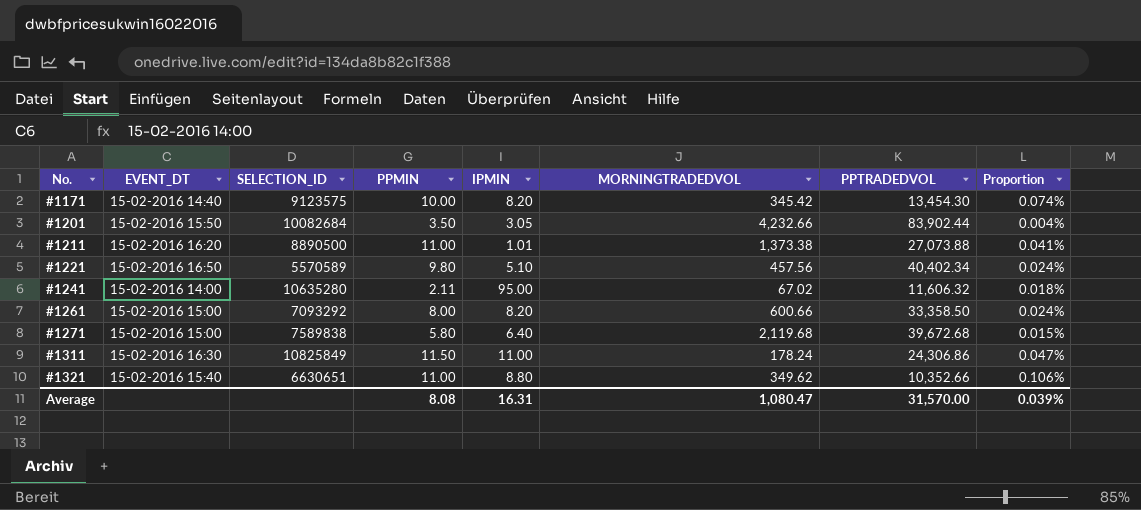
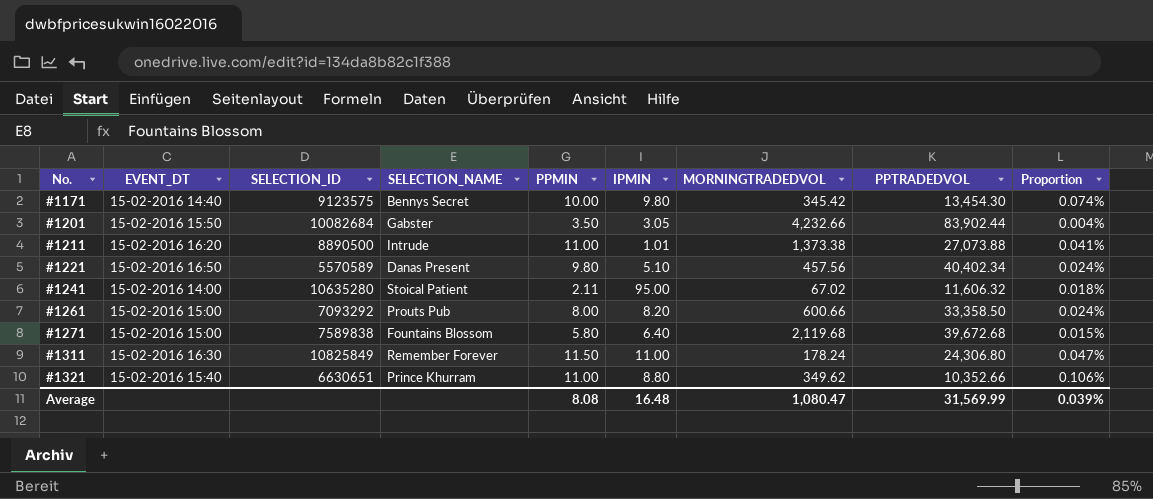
column SELECTION_NAME | position: none -> 4
#1171 | IPMIN: 8.20 -> 9.80
#1311 | PPTRADEDVOL: 24,306.86 -> 24,306.80
Average | IPMIN: 16.31 -> 16.48
Average | PPTRADEDVOL: 31,570.00 -> 31,569.99

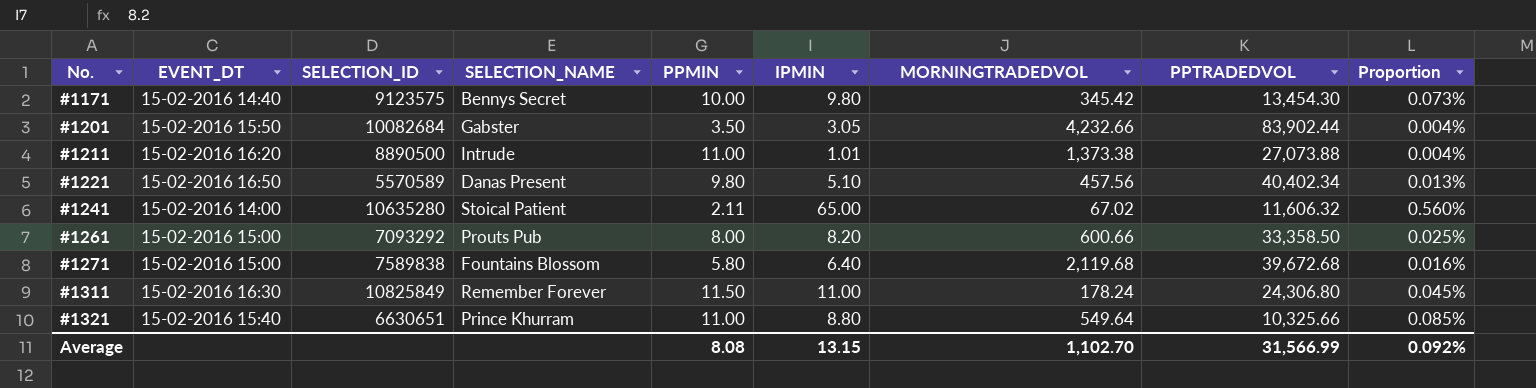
column Proportion | formula: [PPMIN] / [PPTRADEDVOL] -> [IPMIN] / [PPTRADEDVOL]
#1241 | IPMIN: 95.00 -> 65.00
#1321 | MORNINGTRADEDVOL: 349.62 -> 549.64
#1321 | PPTRADEDVOL: 10,352.66 -> 10,325.66
Average | IPMIN: 16.48 -> 13.15
Average | MORNINGTRADEDVOL: 1,080.47 -> 1,102.70
Average | PPTRADEDVOL: 31,569.99 -> 31,566.99
Average | Proportion: 0.039% -> 0.092%

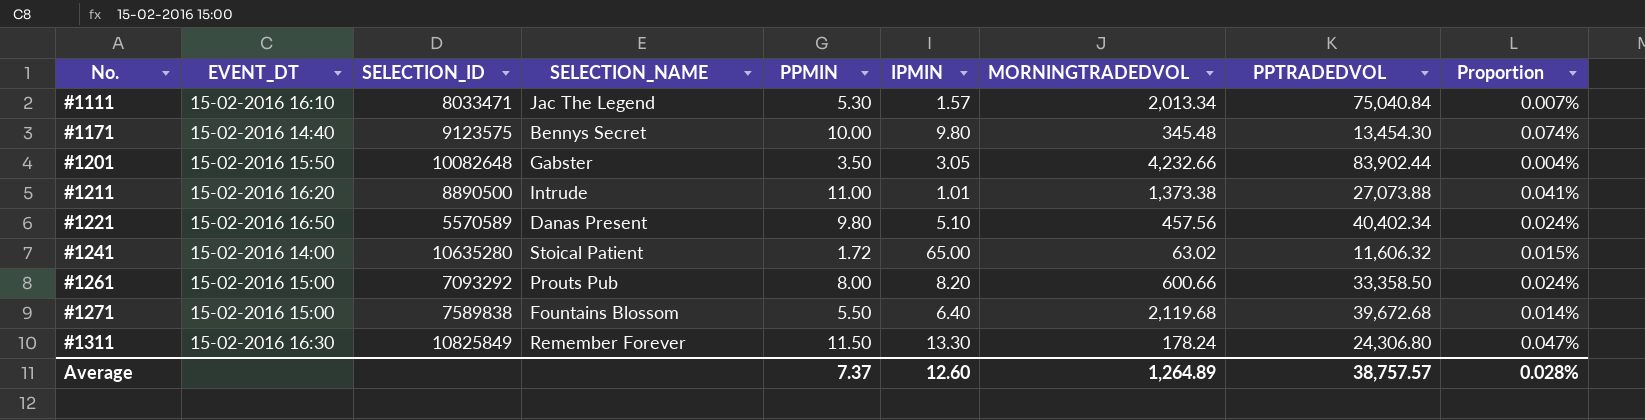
column Proportion | formula: [IPMIN] / [PPTRADEDVOL] -> [PPMIN] / [PPTRADEDVOL]
row #1321: 15-02-2016 15:40 | 6630651 | Prince Khurram | 11.00 | 8.80 | 549.64 | 10,325.66 | 0.085% -> none
row #1111: none -> 15-02-2016 16:10 | 8033471 | Jac The Legend | 5.30 | 1.57 | 2,013.34 | 75,040.84 | 0.007%
#1171 | MORNINGTRADEDVOL: 345.42 -> 345.48
#1201 | SELECTION_ID: 10082684 -> 10082648
#1241 | PPMIN: 2.11 -> 1.72
#1241 | MORNINGTRADEDVOL: 67.02 -> 63.02
#1271 | PPMIN: 5.80 -> 5.50
#1311 | IPMIN: 11.00 -> 13.30
Average | PPMIN: 8.08 -> 7.37
Average | IPMIN: 13.15 -> 12.60
Average | MORNINGTRADEDVOL: 1,102.70 -> 1,264.89
Average | PPTRADEDVOL: 31,566.99 -> 38,757.57
Average | Proportion: 0.092% -> 0.028%

